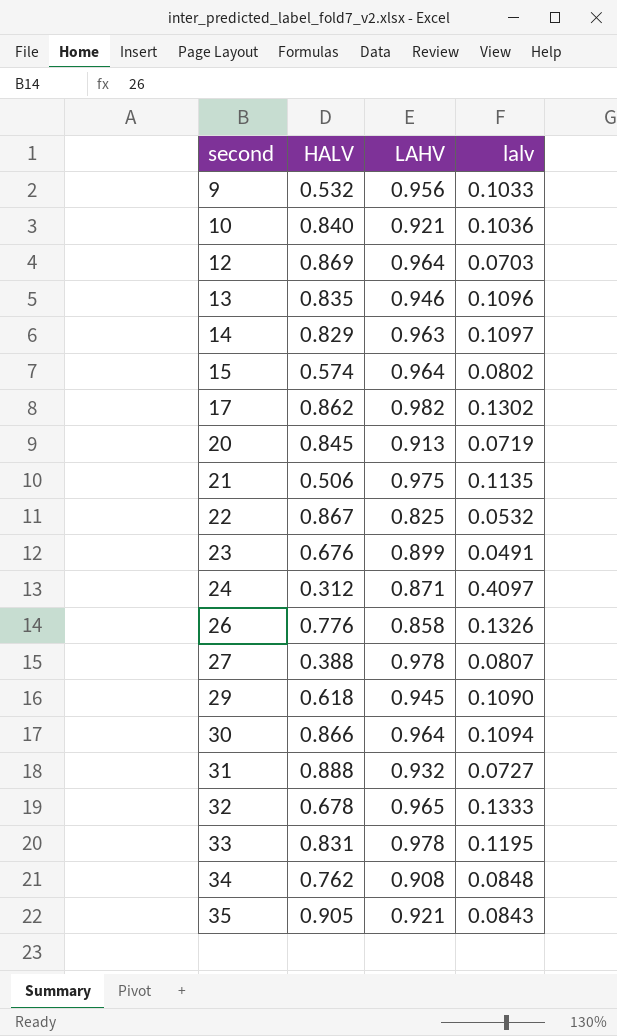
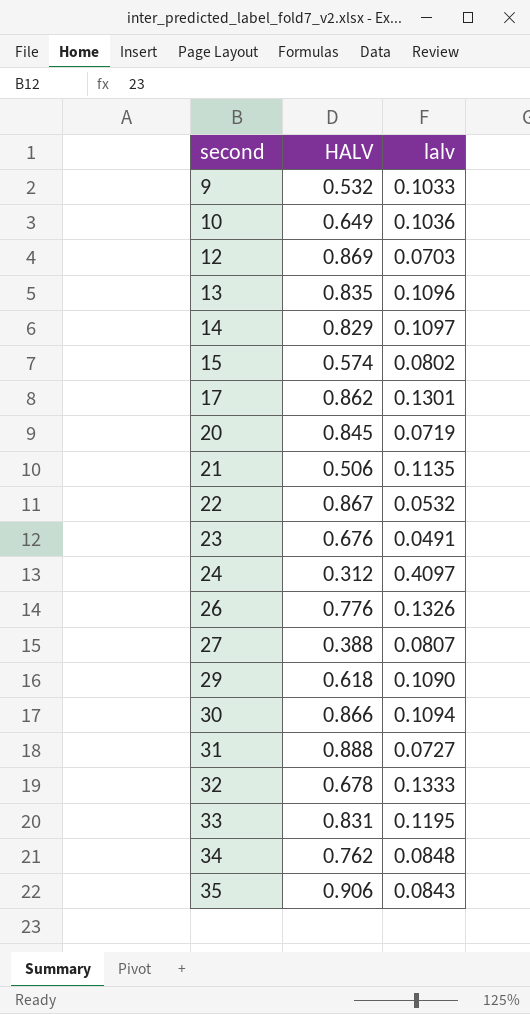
column LAHV | position: 3 -> none
10 | HALV: 0.840 -> 0.649
17 | lalv: 0.1302 -> 0.1301
35 | HALV: 0.905 -> 0.906

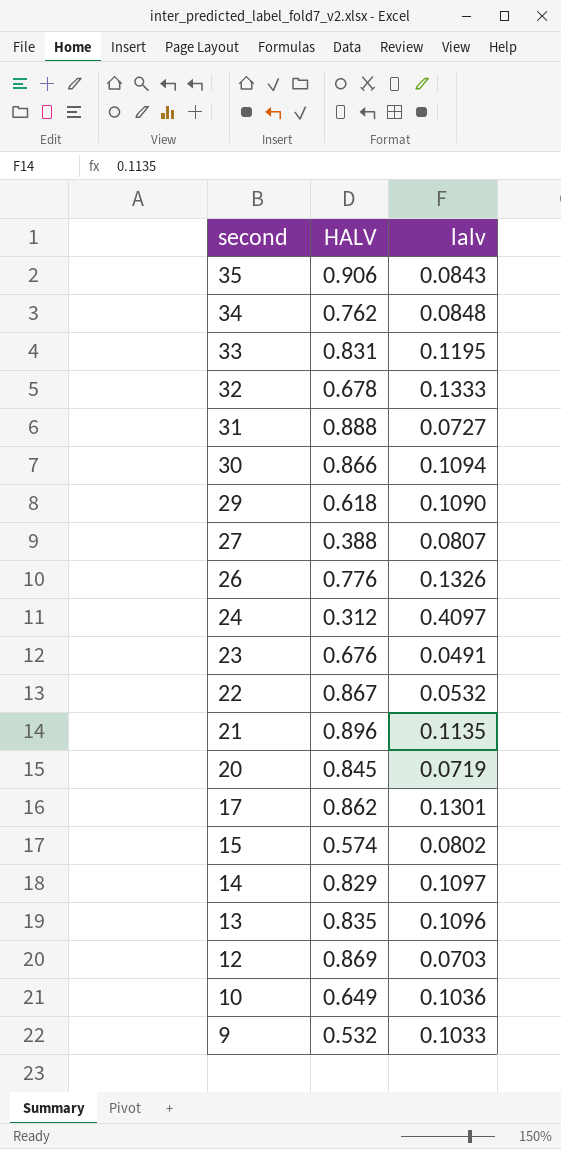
row order: second ascending -> second descending
21 | HALV: 0.506 -> 0.896

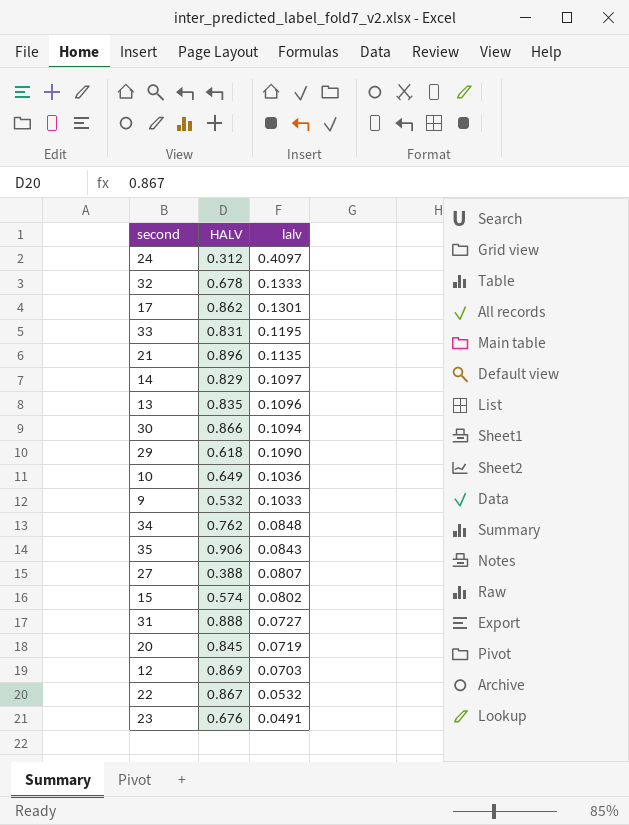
row order: second descending -> lalv descending
row 26: 0.776 | 0.1326 -> none

